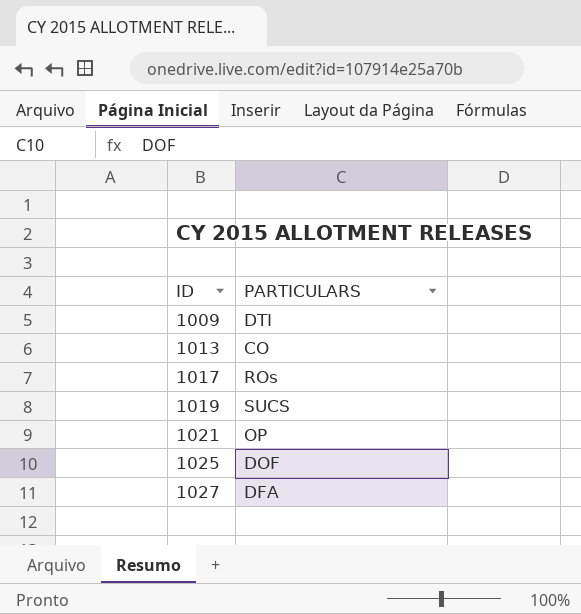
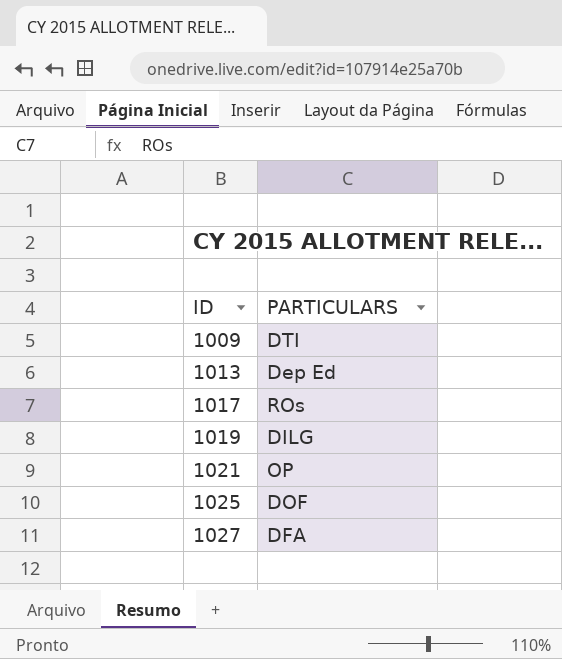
1013 | PARTICULARS: CO -> Dep Ed
1019 | PARTICULARS: SUCS -> DILG

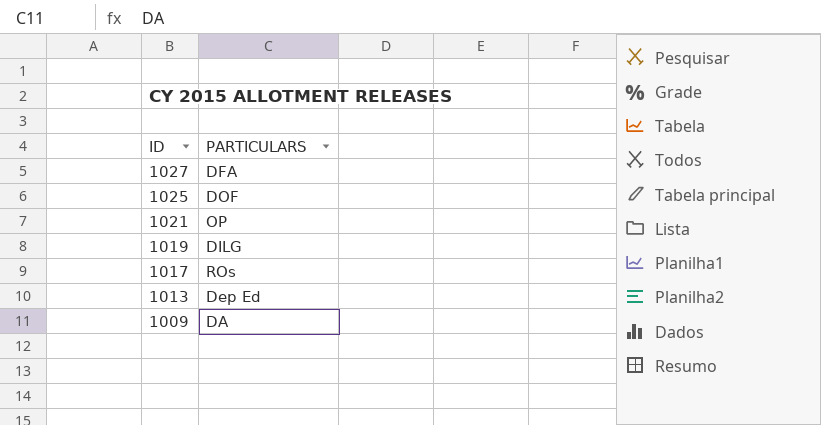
row order: ID ascending -> ID descending
1009 | PARTICULARS: DTI -> DA

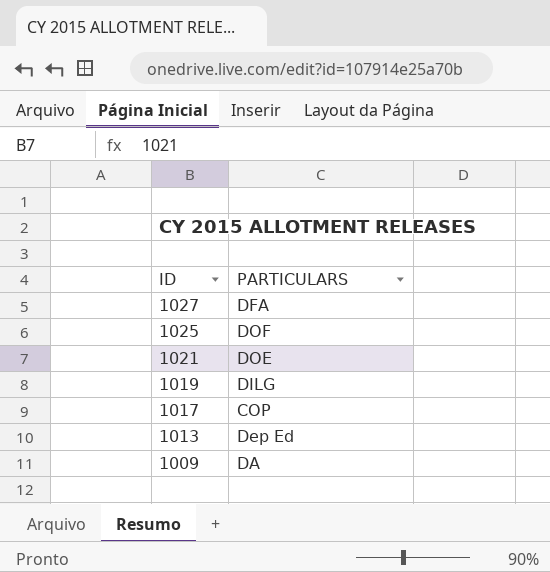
1021 | PARTICULARS: OP -> DOE
1017 | PARTICULARS: ROs -> COP

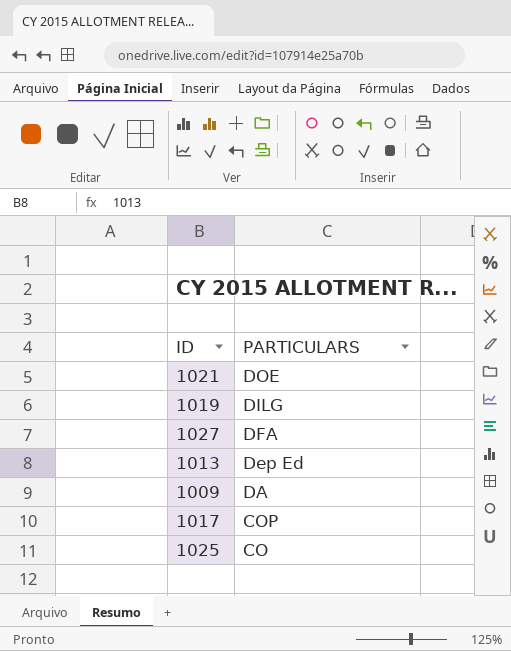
row order: ID descending -> PARTICULARS descending
1025 | PARTICULARS: DOF -> CO

